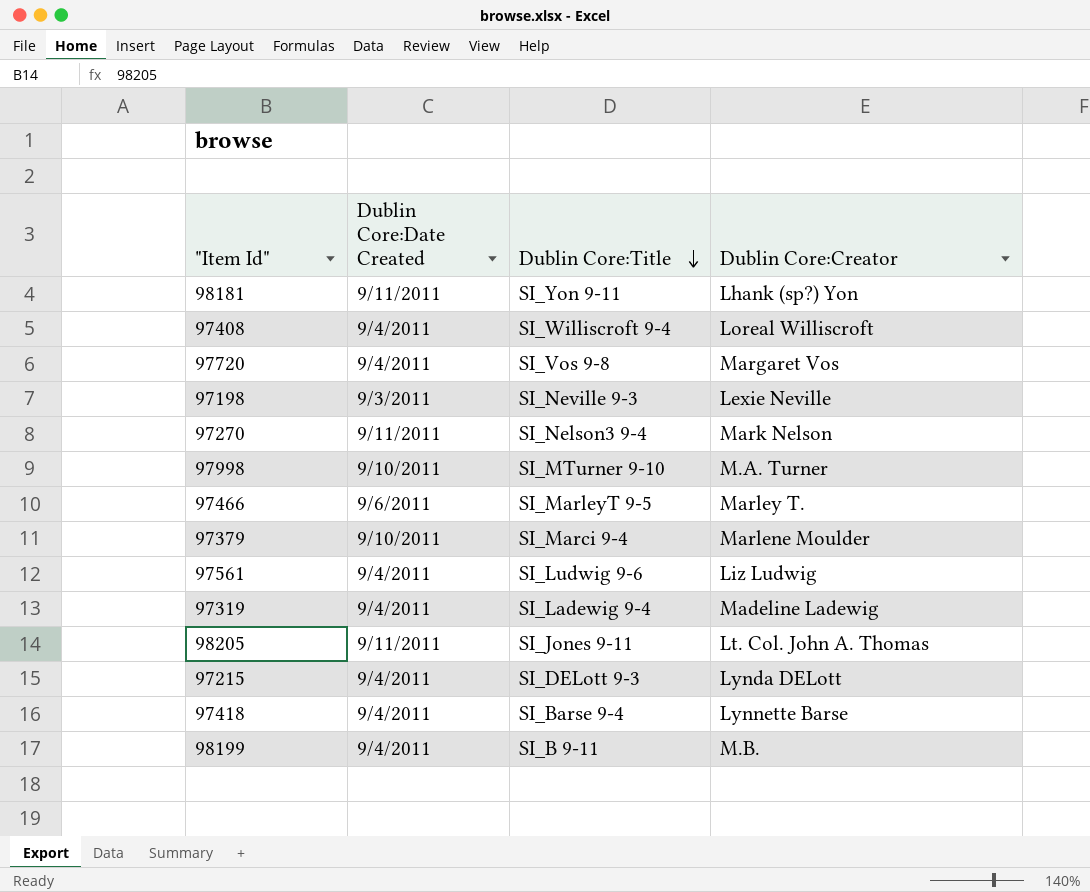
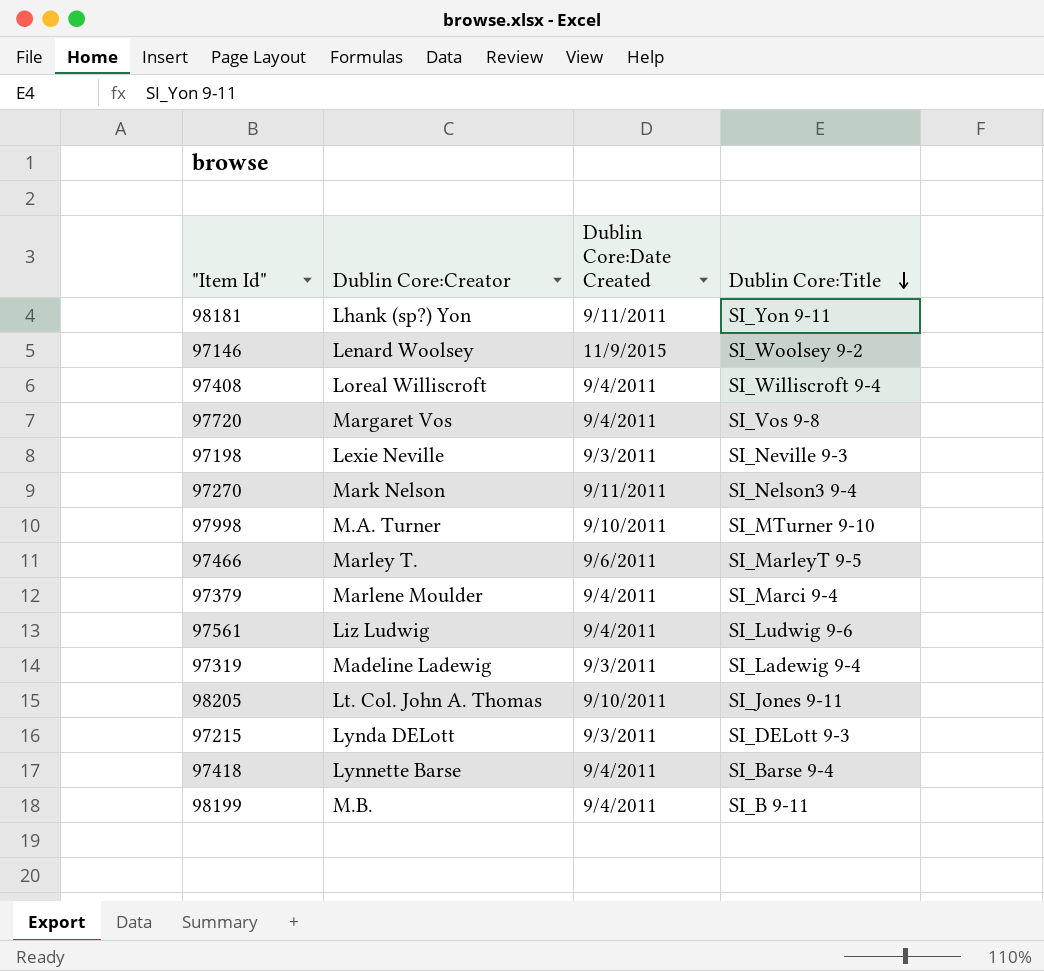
column Dublin Core:Creator | position: 4 -> 2
row 97146: none -> Lenard Woolsey | 11/9/2015 | SI_Woolsey 9-2
97379 | Dublin Core:Date Created: 9/10/2011 -> 9/4/2011
97319 | Dublin Core:Date Created: 9/4/2011 -> 9/3/2011
98205 | Dublin Core:Date Created: 9/11/2011 -> 9/10/2011
97215 | Dublin Core:Date Created: 9/4/2011 -> 9/3/2011

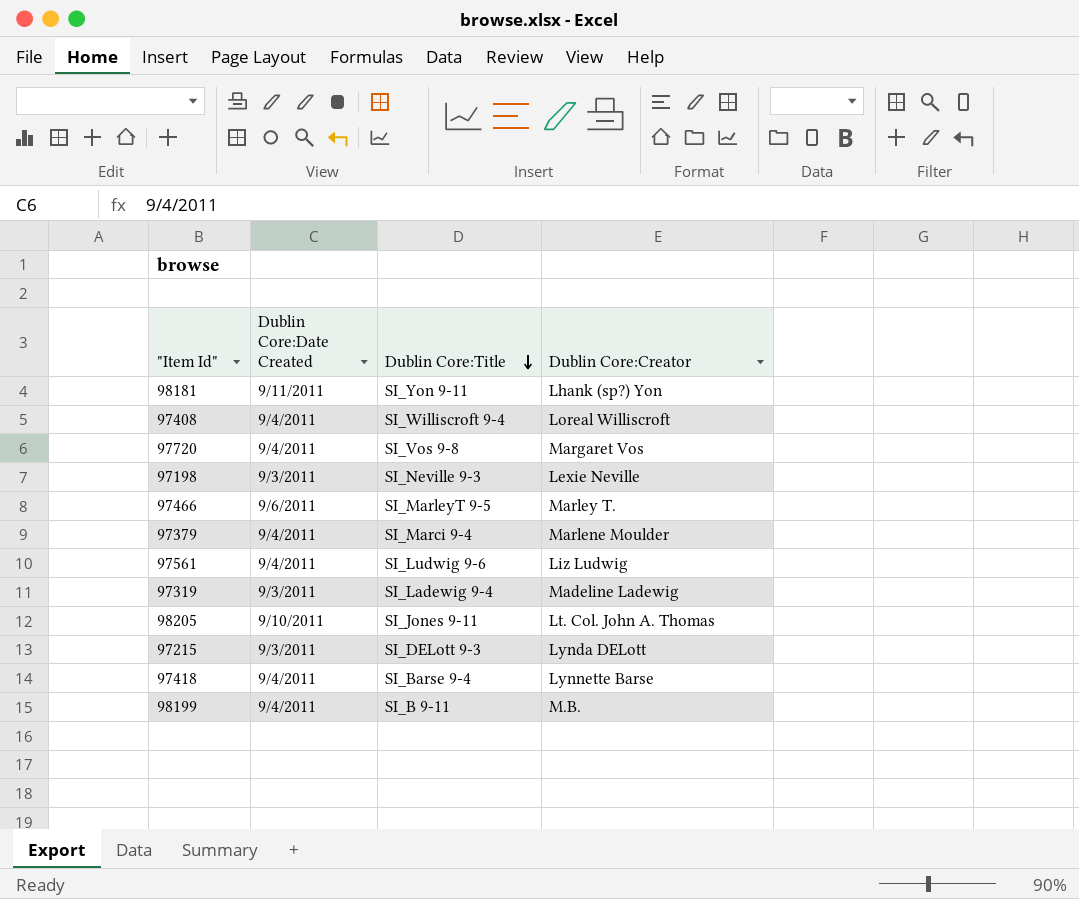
column Dublin Core:Creator | position: 2 -> 4
row 97146: Lenard Woolsey | 11/9/2015 | SI_Woolsey 9-2 -> none
row 97270: Mark Nelson | 9/11/2011 | SI_Nelson3 9-4 -> none
row 97998: M.A. Turner | 9/10/2011 | SI_MTurner 9-10 -> none

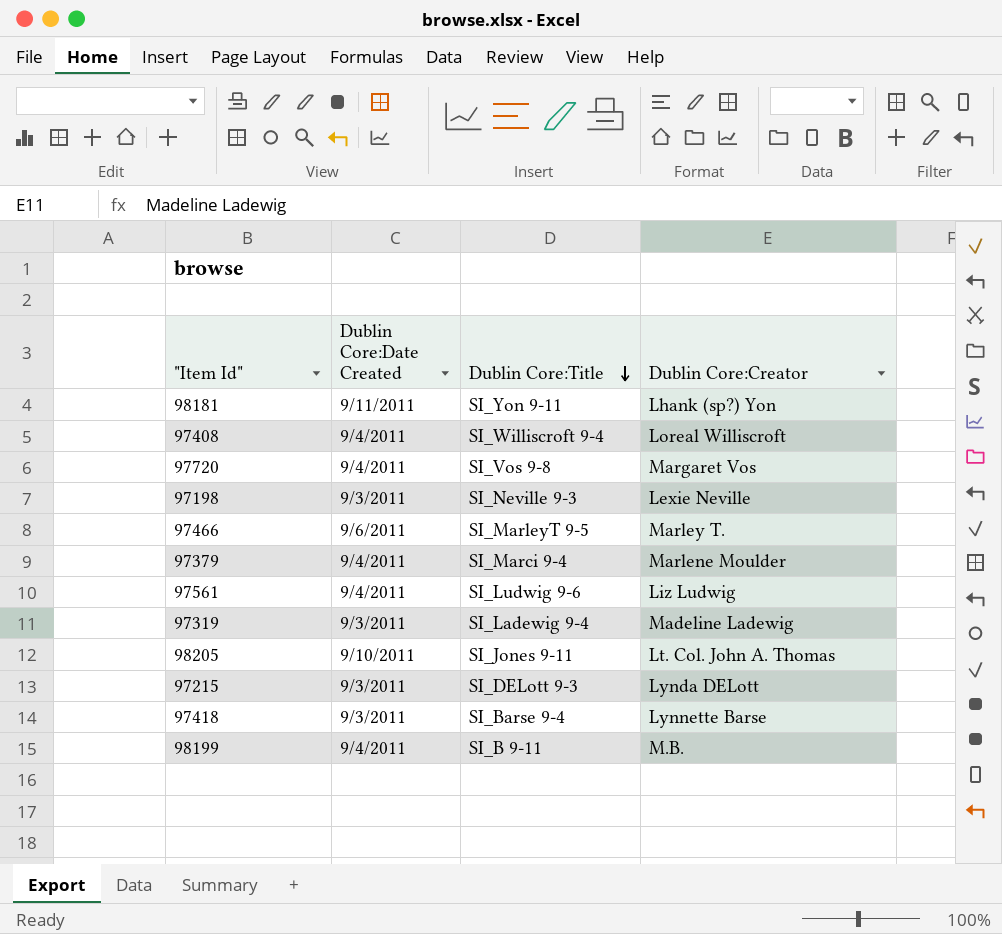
97418 | Dublin Core:Date Created: 9/4/2011 -> 9/3/2011

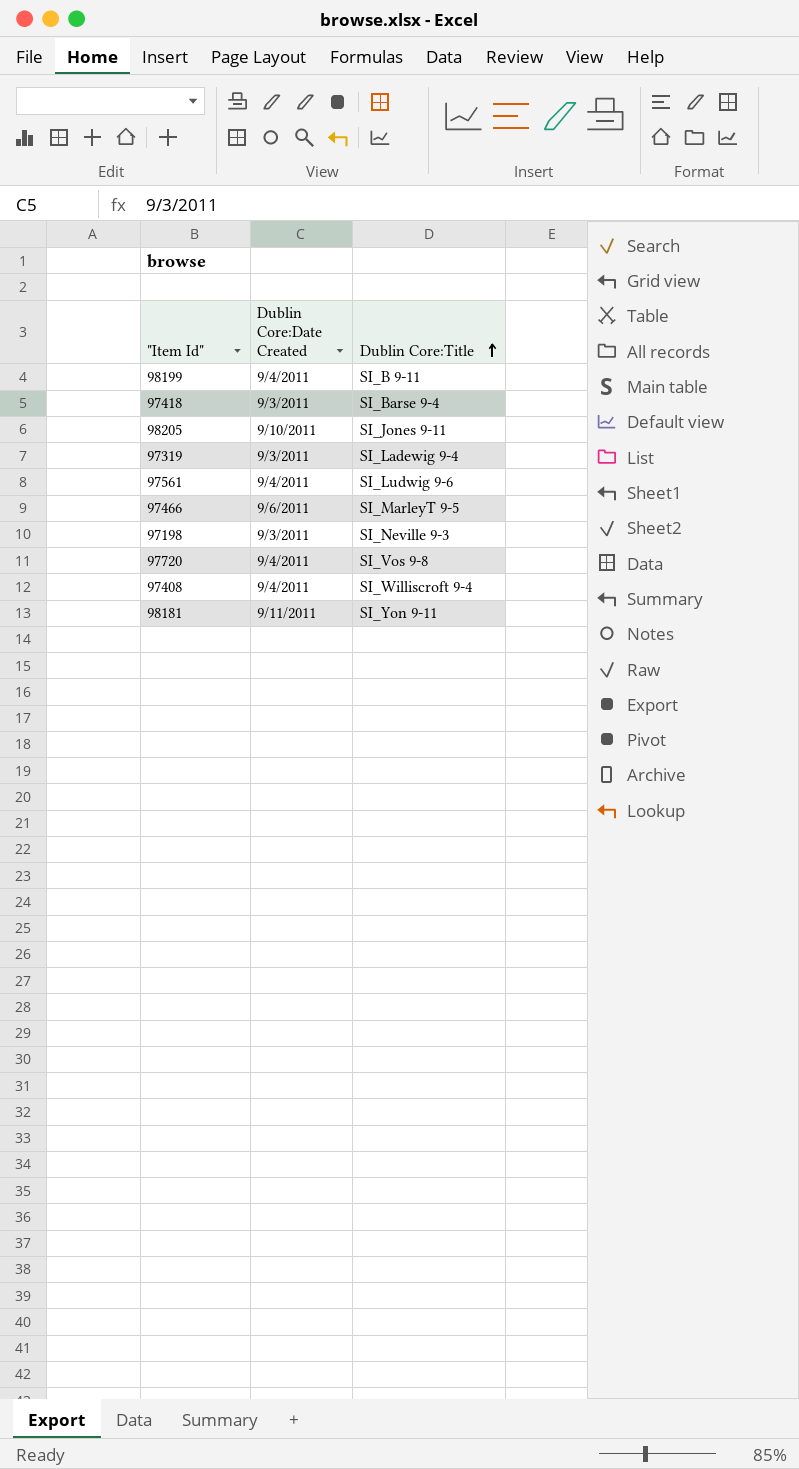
row order: Dublin Core:Title descending -> Dublin Core:Title ascending
column Dublin Core:Creator | position: 4 -> none
row 97379: 9/4/2011 | SI_Marci 9-4 | Marlene Moulder -> none
row 97215: 9/3/2011 | SI_DELott 9-3 | Lynda DELott -> none

